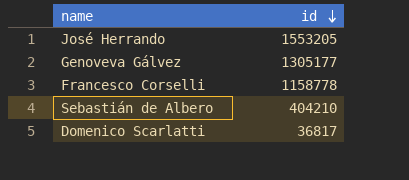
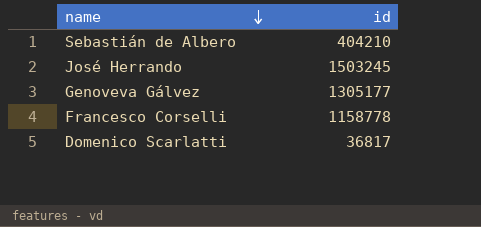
row order: id descending -> name descending
José Herrando | id: 1553205 -> 1503245

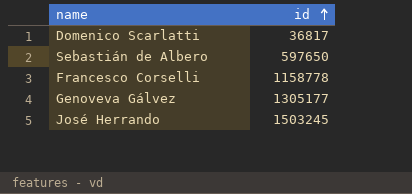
row order: name descending -> id ascending
Sebastián de Albero | id: 404210 -> 597650

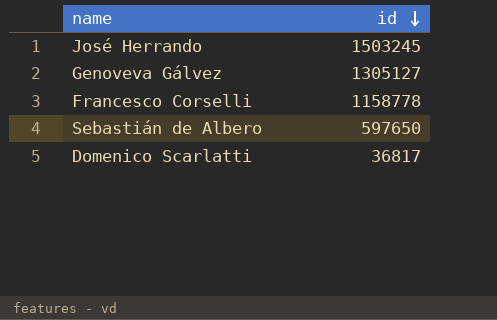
row order: id ascending -> id descending
Genoveva Gálvez | id: 1305177 -> 1305127

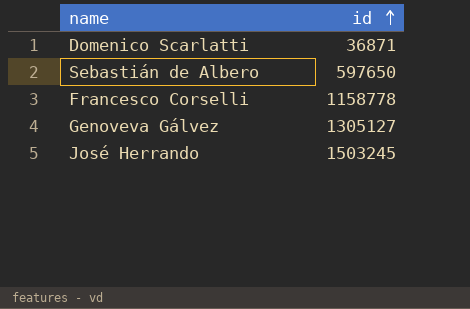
row order: id descending -> id ascending
Domenico Scarlatti | id: 36817 -> 36871

